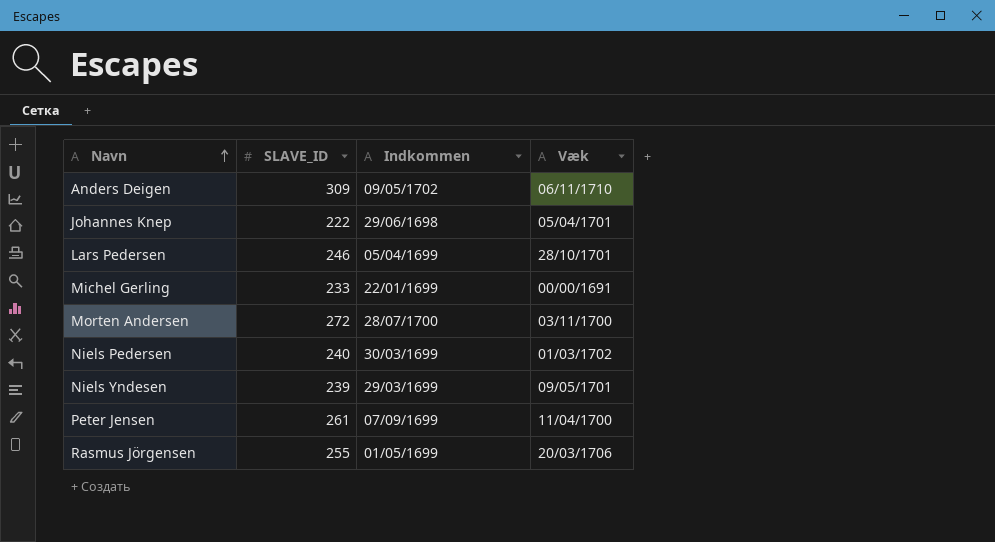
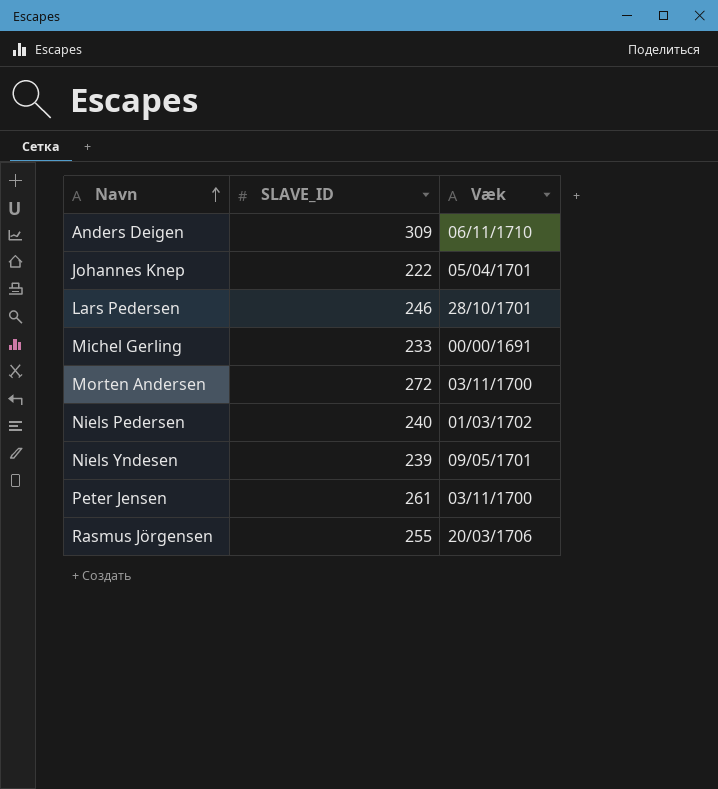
column Indkommen | position: 3 -> none
Peter Jensen | Væk: 11/04/1700 -> 03/11/1700

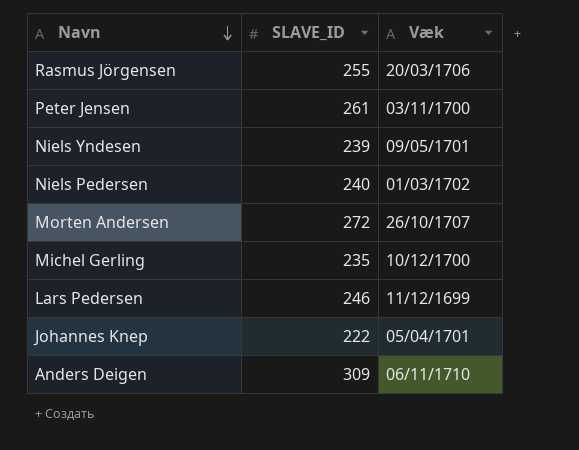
row order: Navn ascending -> Navn descending
Morten Andersen | Væk: 03/11/1700 -> 26/10/1707
Michel Gerling | SLAVE_ID: 233 -> 235
Michel Gerling | Væk: 00/00/1691 -> 10/12/1700
Lars Pedersen | Væk: 28/10/1701 -> 11/12/1699

